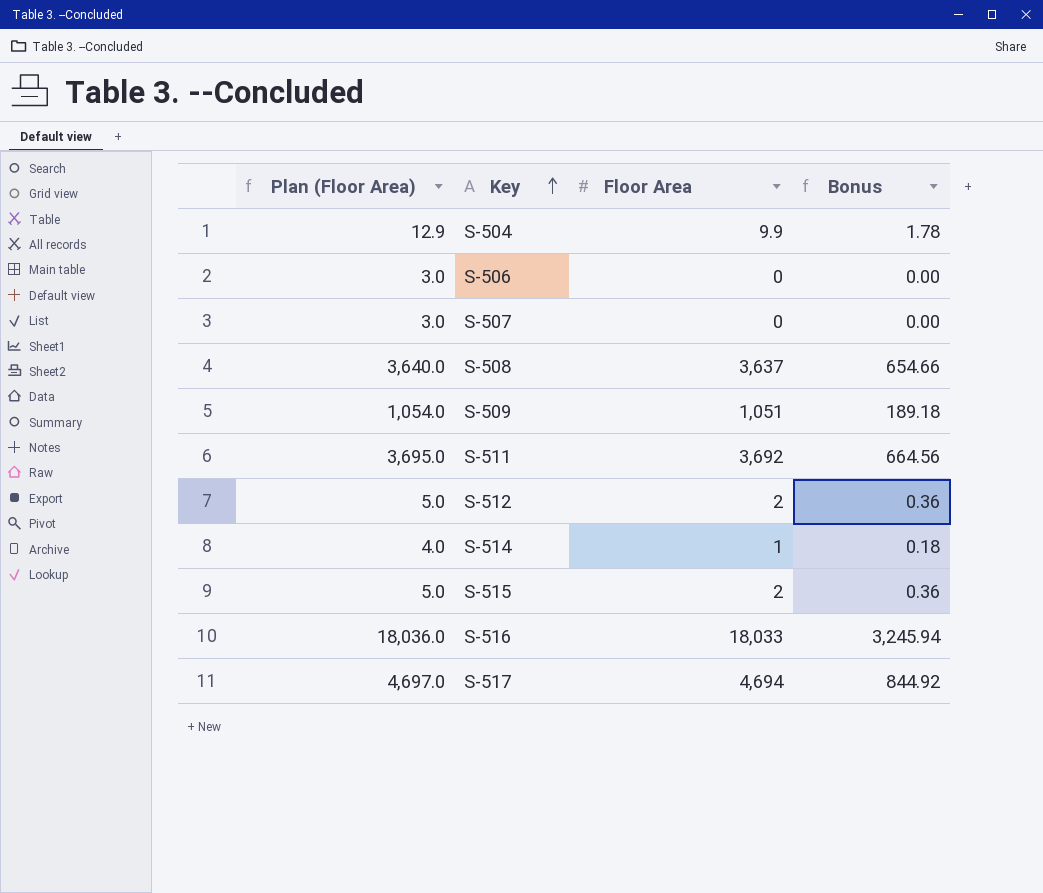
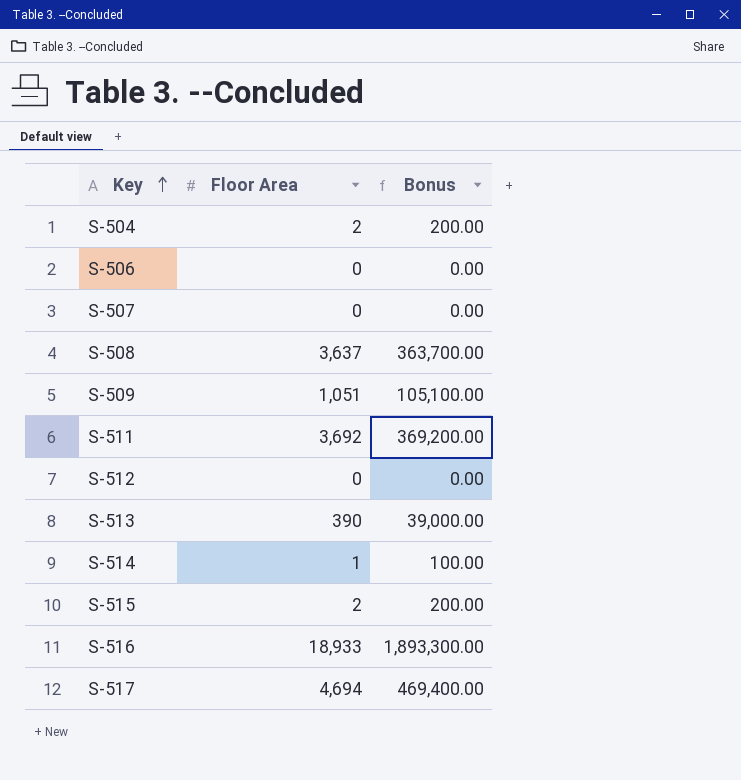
column Plan (Floor Area) | formula: [Floor Area] + 3 -> none
column Bonus | formula: [Floor Area] * 0.18 -> [Floor Area] * 100
S-504 | Floor Area: 9.9 -> 2
S-512 | Floor Area: 2 -> 0
row S-513: none -> 390 | 39,000.00
S-516 | Floor Area: 18,033 -> 18,933

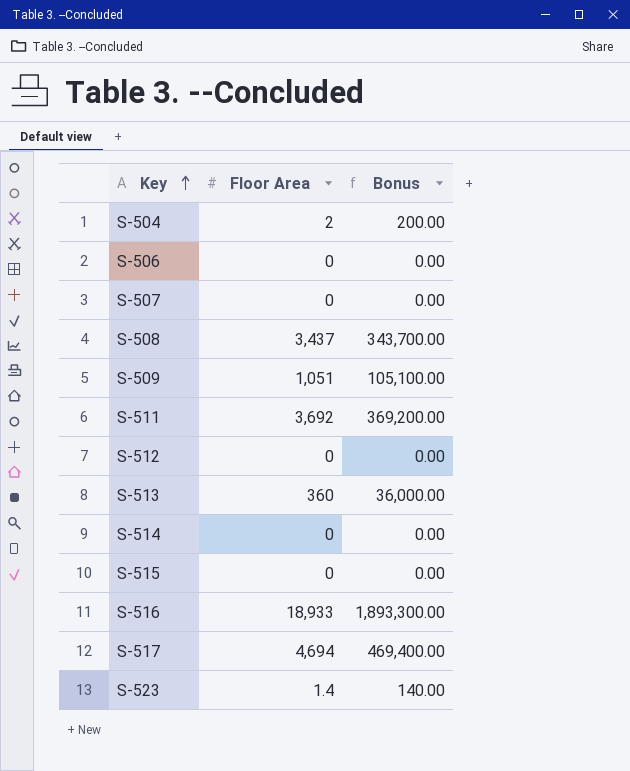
S-508 | Floor Area: 3,637 -> 3,437
S-508 | Bonus: 363,700.00 -> 343,700.00
S-513 | Floor Area: 390 -> 360
S-513 | Bonus: 39,000.00 -> 36,000.00
S-514 | Floor Area: 1 -> 0
S-514 | Bonus: 100.00 -> 0.00
S-515 | Floor Area: 2 -> 0
S-515 | Bonus: 200.00 -> 0.00
row S-523: none -> 1.4 | 140.00

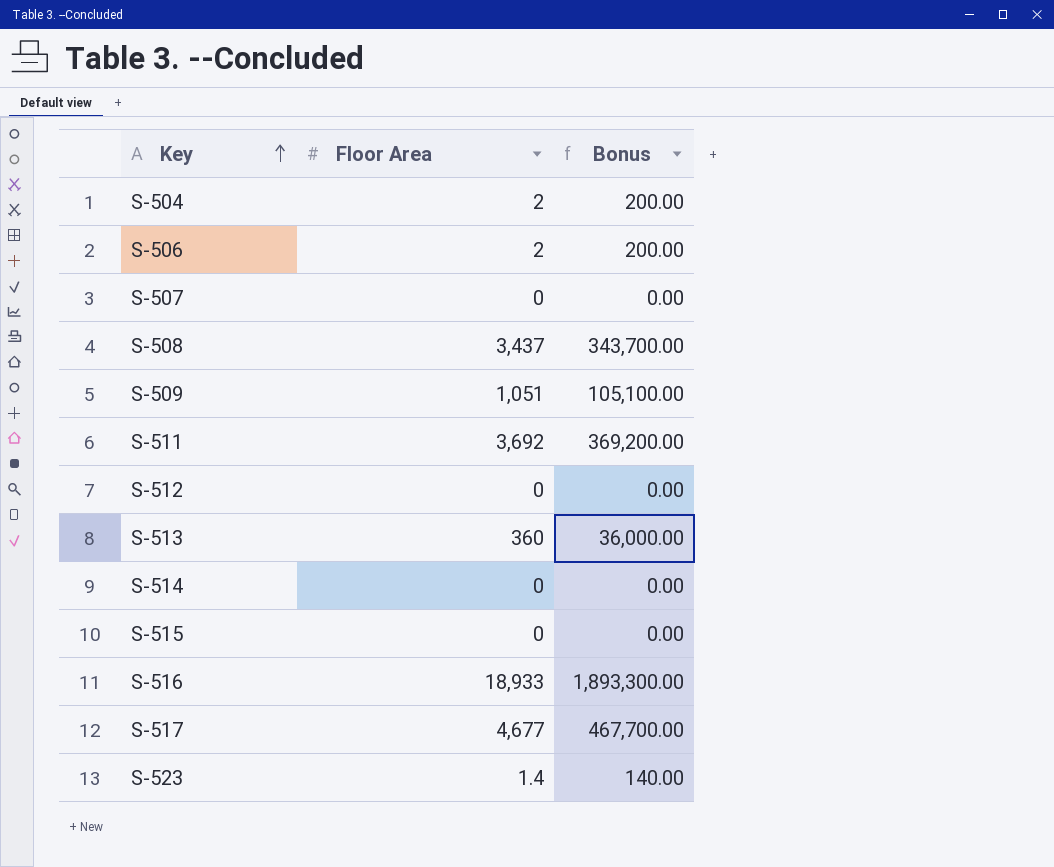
S-506 | Floor Area: 0 -> 2
S-506 | Bonus: 0.00 -> 200.00
S-517 | Floor Area: 4,694 -> 4,677
S-517 | Bonus: 469,400.00 -> 467,700.00

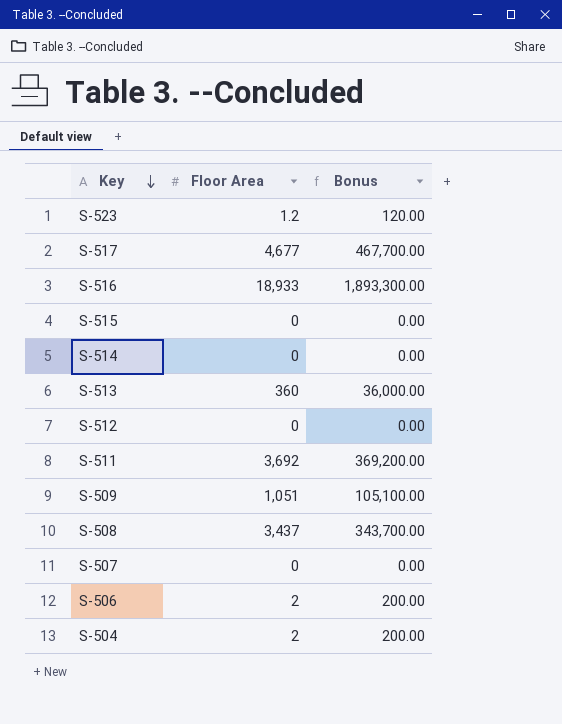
row order: Key ascending -> Key descending
S-523 | Floor Area: 1.4 -> 1.2
S-523 | Bonus: 140.00 -> 120.00

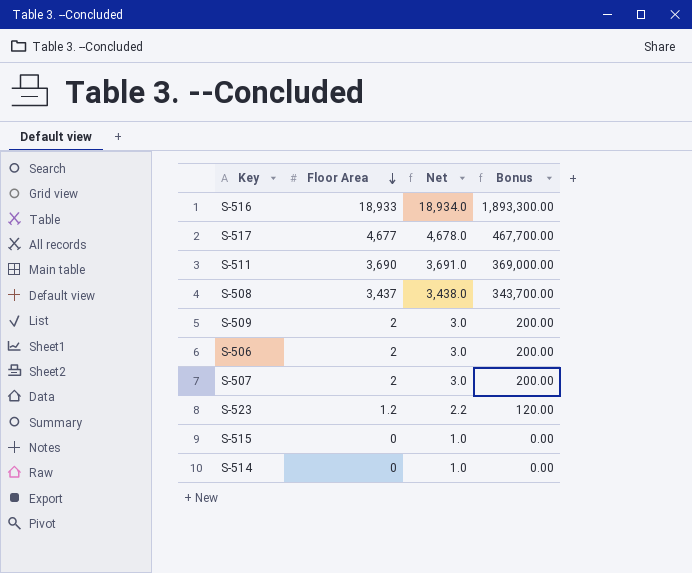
row order: Key descending -> Floor Area descending
column Net | formula: none -> [Floor Area] + 1
row S-513: 360 | 36,000.00 -> none
row S-512: 0 | 0.00 -> none
row S-504: 2 | 200.00 -> none
S-511 | Floor Area: 3,692 -> 3,690
S-511 | Bonus: 369,200.00 -> 369,000.00
S-509 | Floor Area: 1,051 -> 2
S-509 | Bonus: 105,100.00 -> 200.00
S-507 | Floor Area: 0 -> 2
S-507 | Bonus: 0.00 -> 200.00

